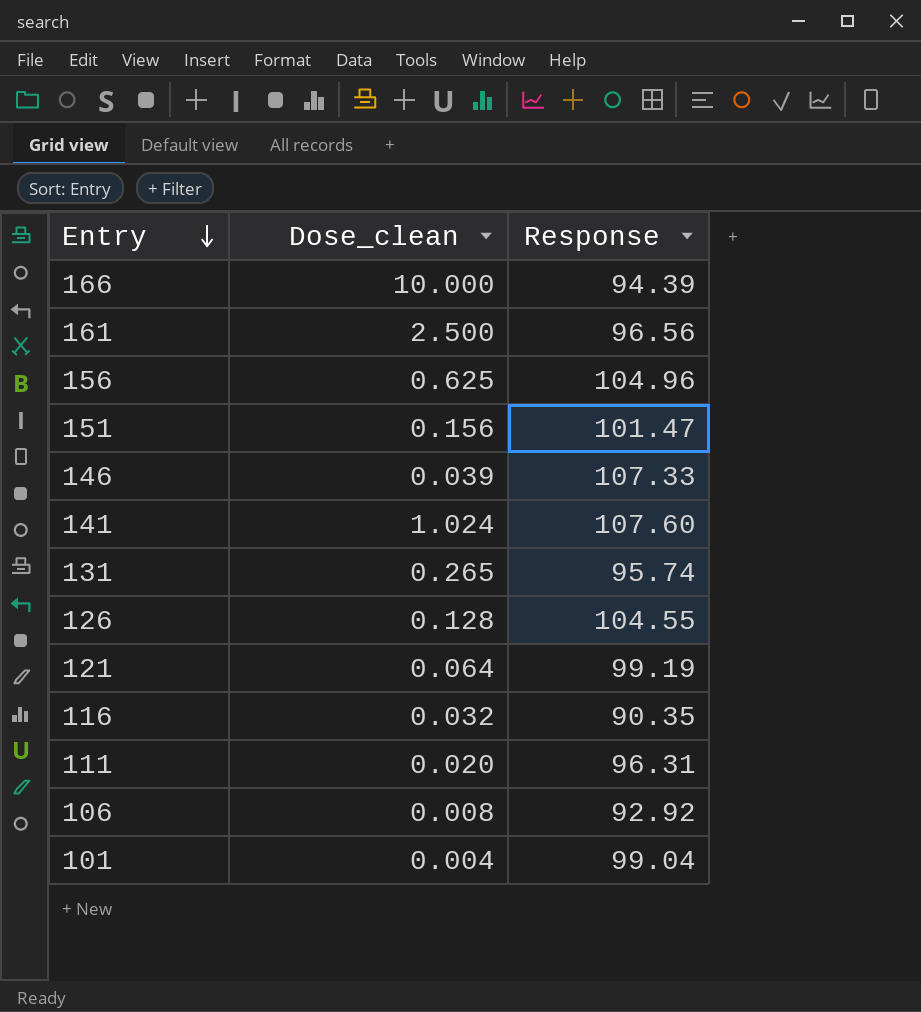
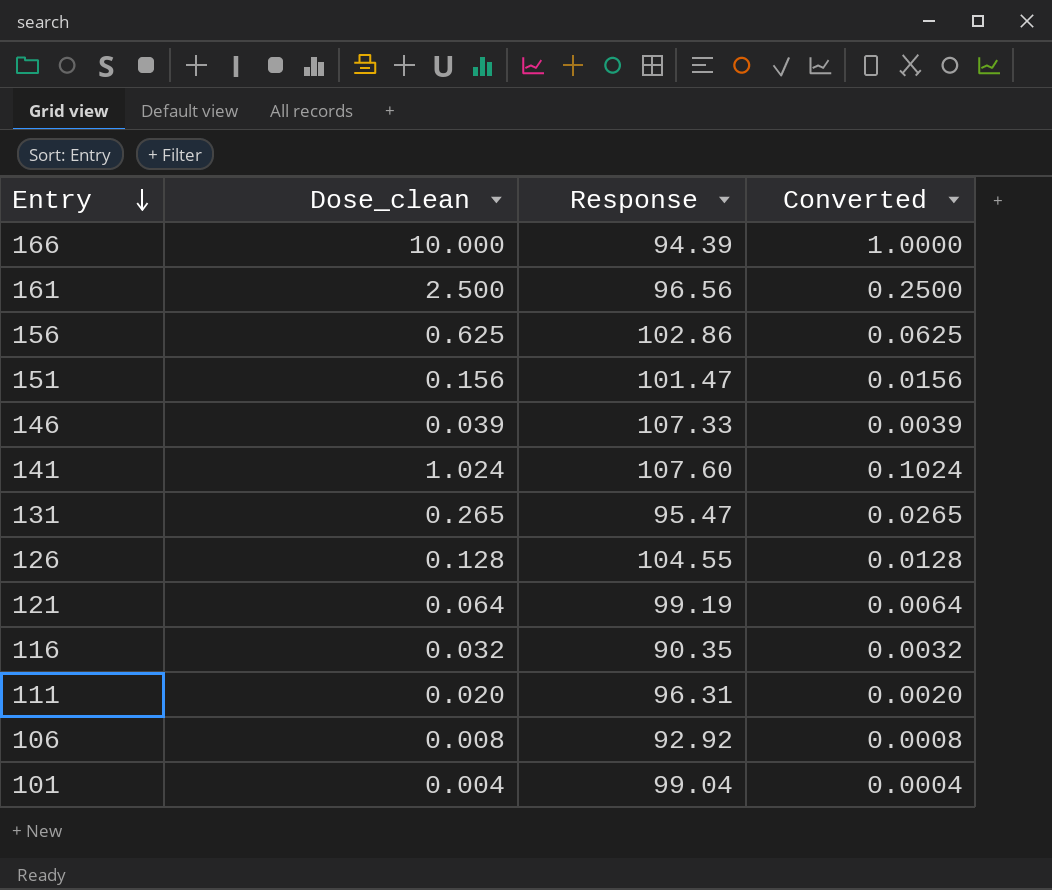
column Converted | formula: none -> [Dose_clean] * 0.1
156 | Response: 104.96 -> 102.86
131 | Response: 95.74 -> 95.47

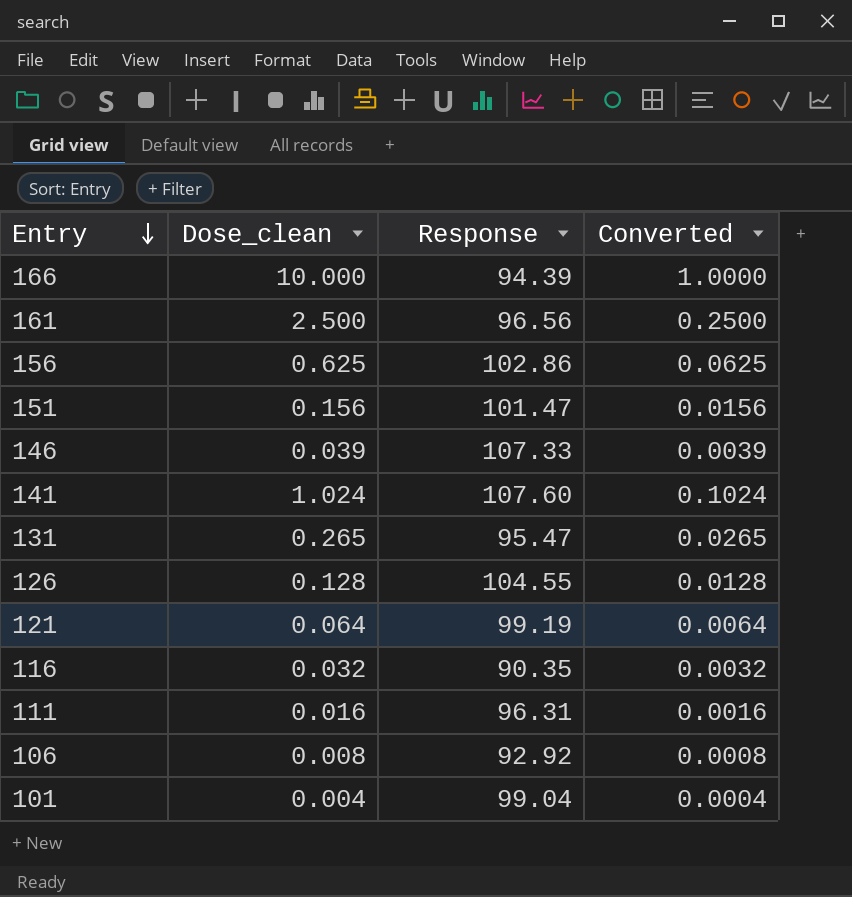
111 | Dose_clean: 0.020 -> 0.016
111 | Converted: 0.0020 -> 0.0016

